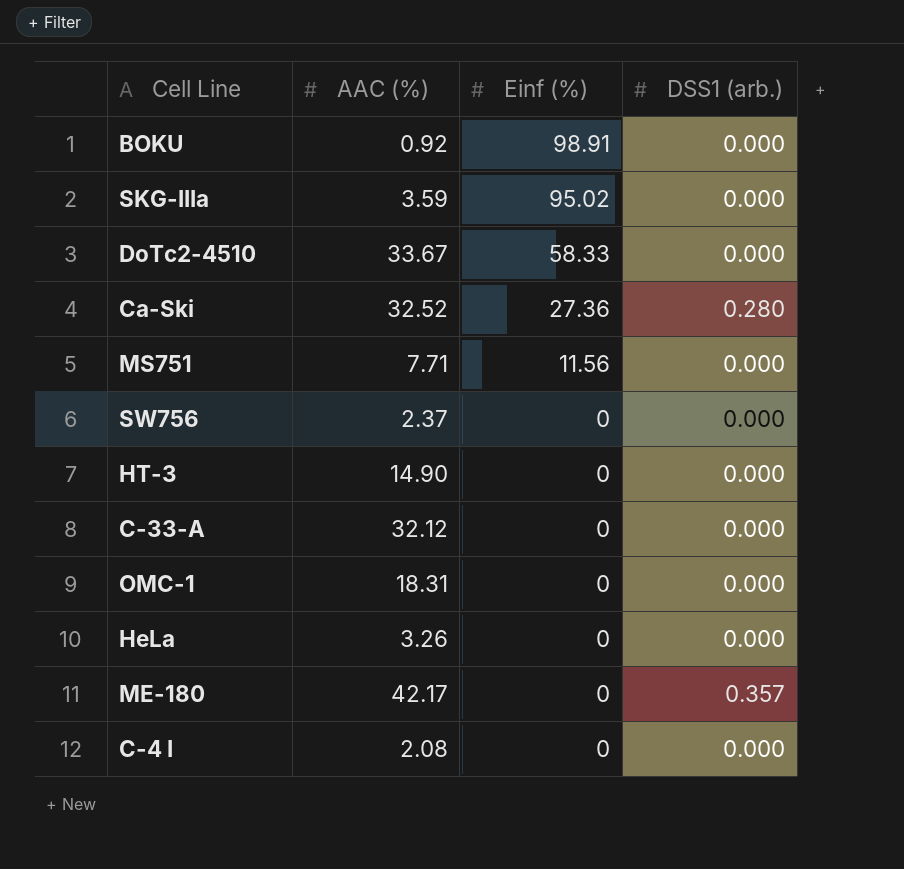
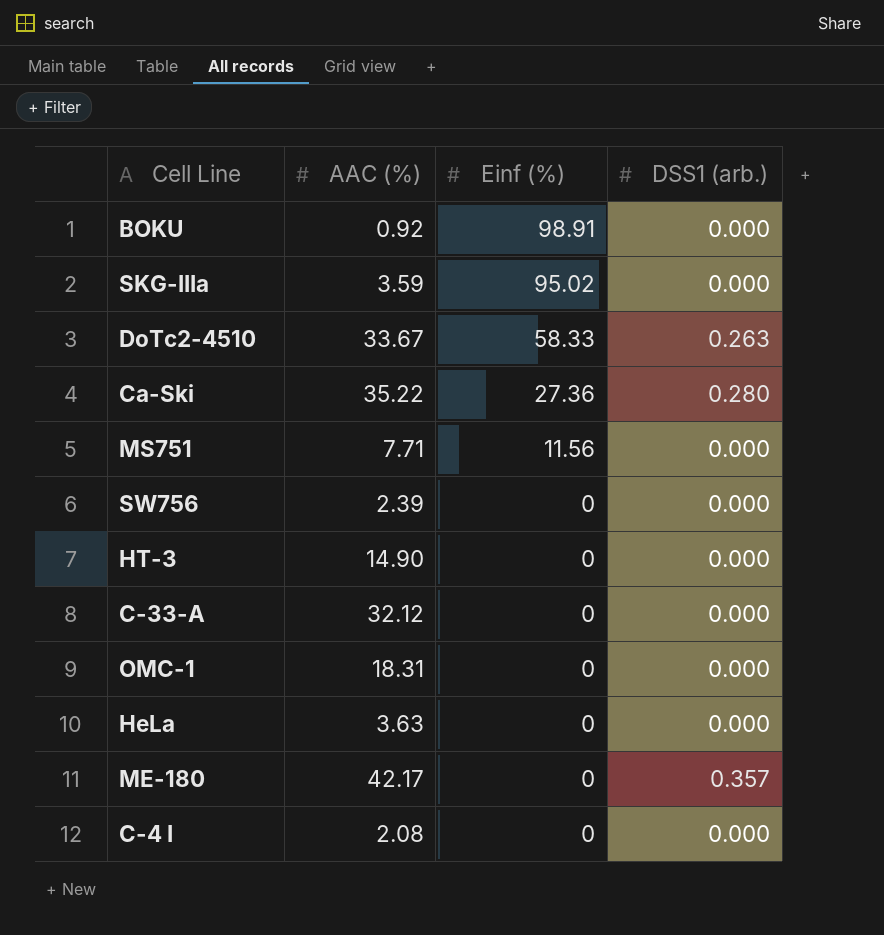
DoTc2-4510 | DSS1 (arb.): 0.000 -> 0.263
Ca-Ski | AAC (%): 32.52 -> 35.22
SW756 | AAC (%): 2.37 -> 2.39
HeLa | AAC (%): 3.26 -> 3.63

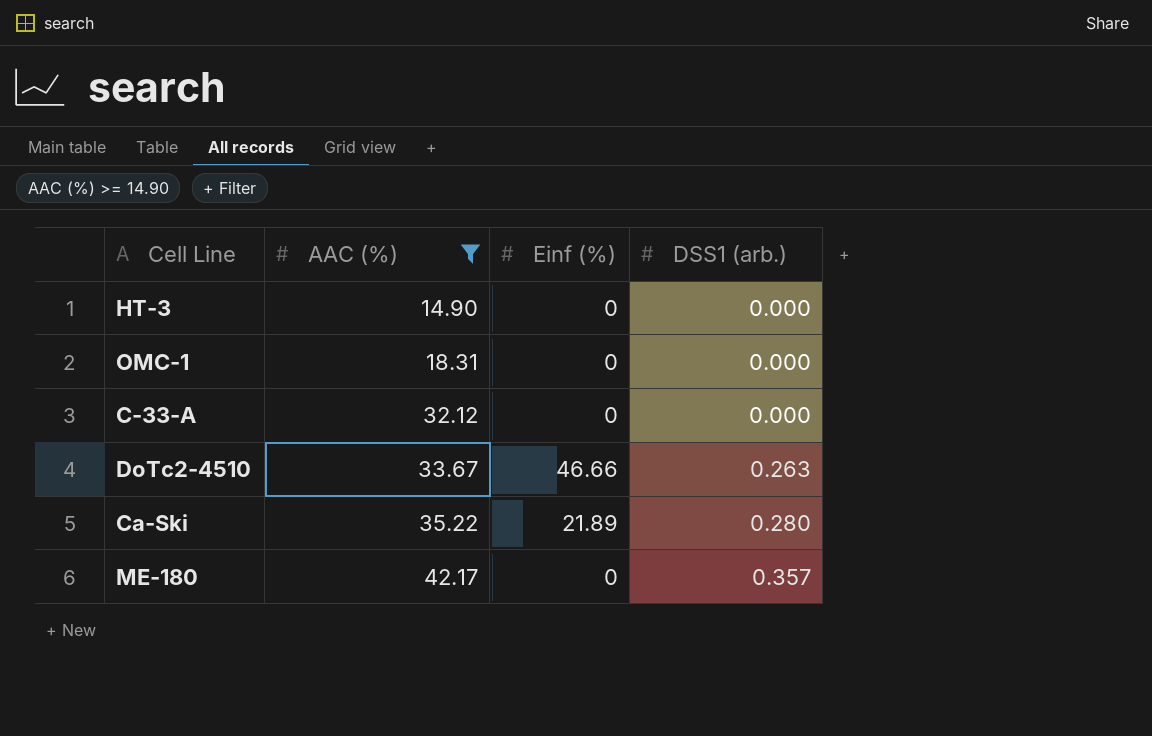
filter: none -> AAC (%) >= 14.90
row order: Einf (%) descending -> AAC (%) ascending
DoTc2-4510 | Einf (%): 58.33 -> 46.66
Ca-Ski | Einf (%): 27.36 -> 21.89

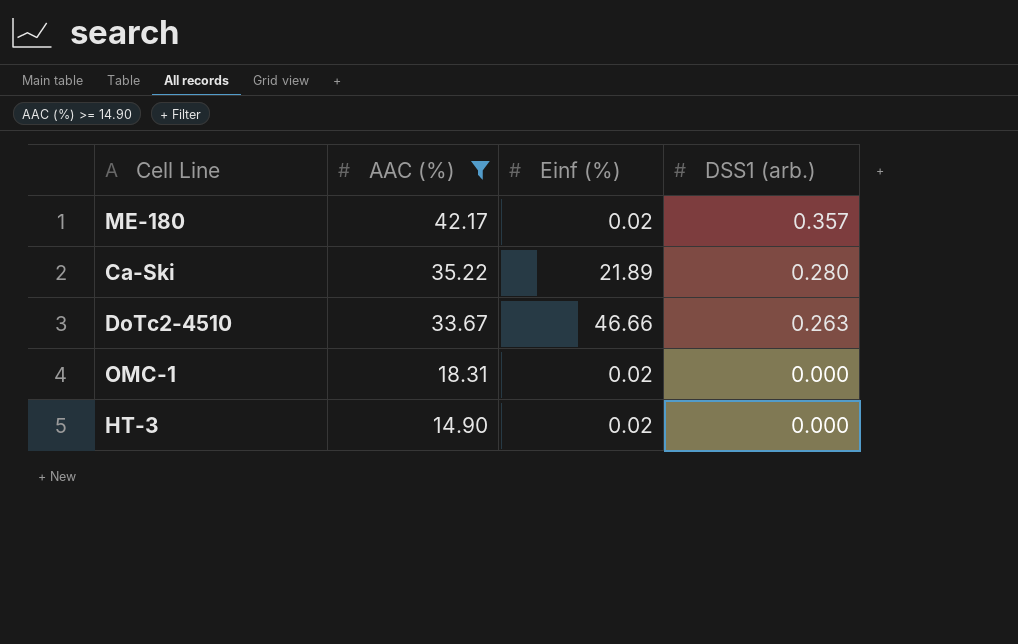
row order: AAC (%) ascending -> AAC (%) descending
row C-33-A: 32.12 | 0 | 0.000 -> none
ME-180 | Einf (%): 0 -> 0.02
OMC-1 | Einf (%): 0 -> 0.02
HT-3 | Einf (%): 0 -> 0.02

